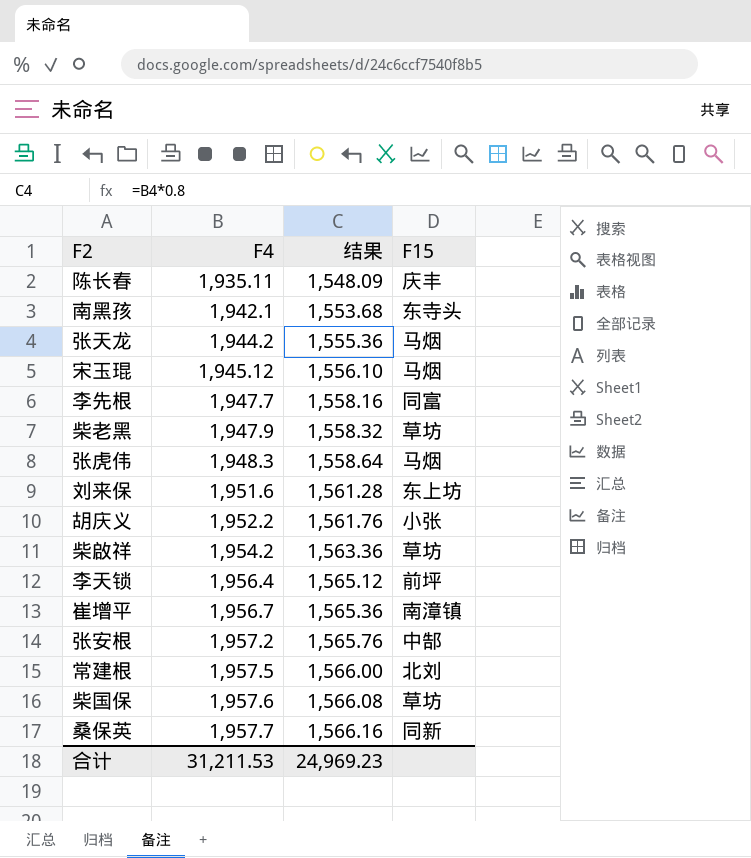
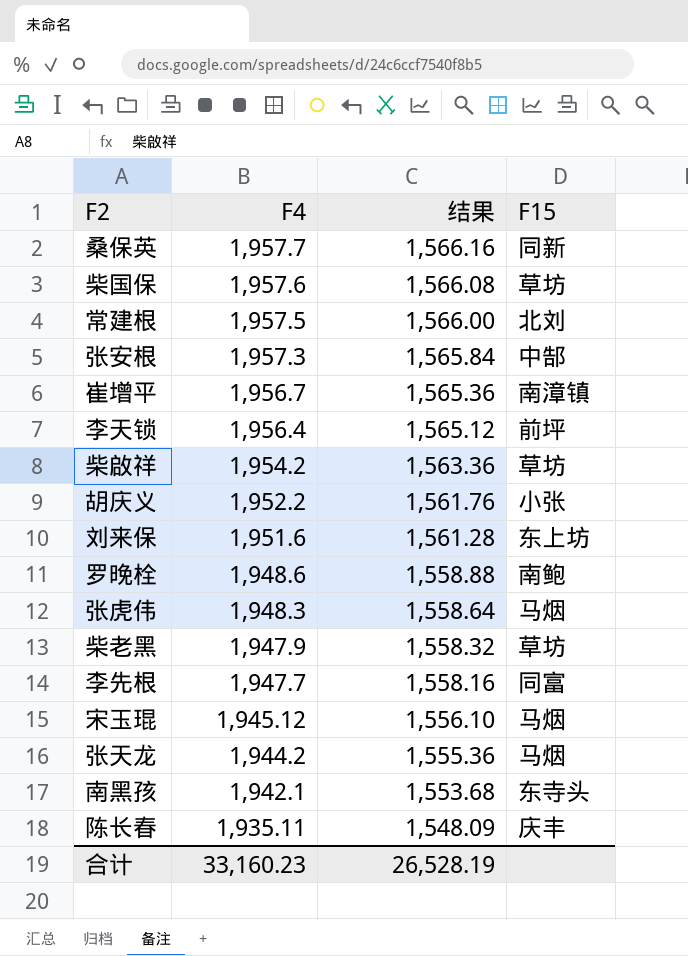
row order: F4 ascending -> F4 descending
张安根 | F4: 1,957.2 -> 1,957.3
张安根 | 结果: 1,565.76 -> 1,565.84
row 罗晚栓: none -> 1,948.6 | 1,558.88 | 南鲍
合计 | F4: 31,211.53 -> 33,160.23
合计 | 结果: 24,969.23 -> 26,528.19

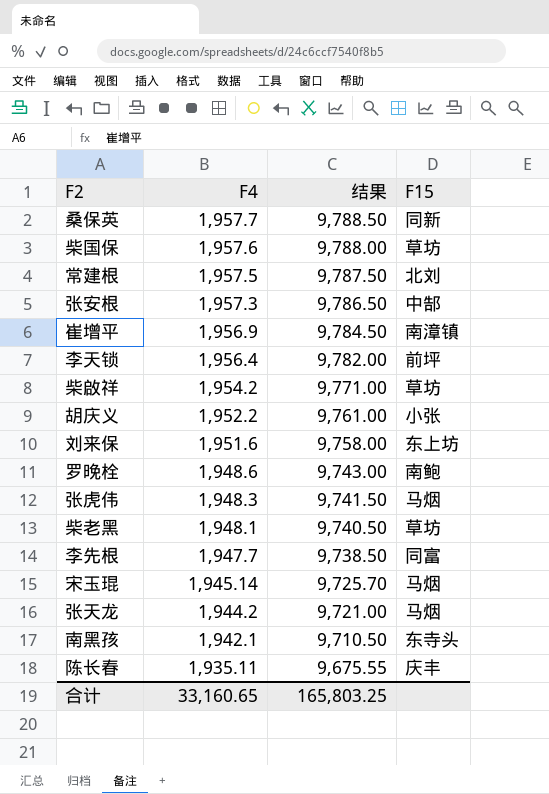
column 结果 | formula: [F4] * 0.8 -> [F4] * 5
崔增平 | F4: 1,956.7 -> 1,956.9
柴老黑 | F4: 1,947.9 -> 1,948.1
宋玉琨 | F4: 1,945.12 -> 1,945.14
合计 | F4: 33,160.23 -> 33,160.65
合计 | 结果: 26,528.19 -> 165,803.25

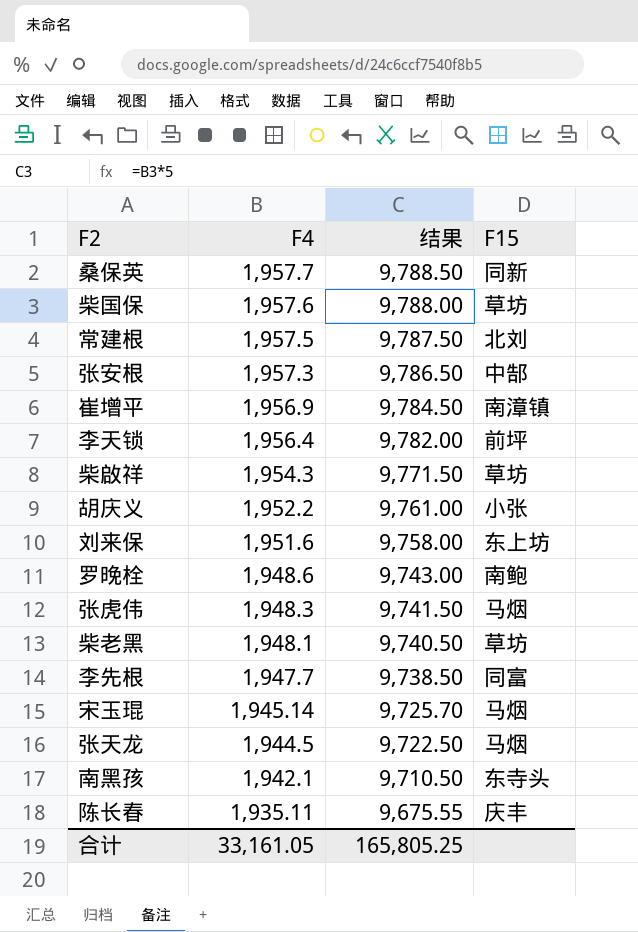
柴啟祥 | F4: 1,954.2 -> 1,954.3
柴啟祥 | 结果: 9,771.00 -> 9,771.50
张天龙 | F4: 1,944.2 -> 1,944.5
张天龙 | 结果: 9,721.00 -> 9,722.50
合计 | F4: 33,160.65 -> 33,161.05
合计 | 结果: 165,803.25 -> 165,805.25

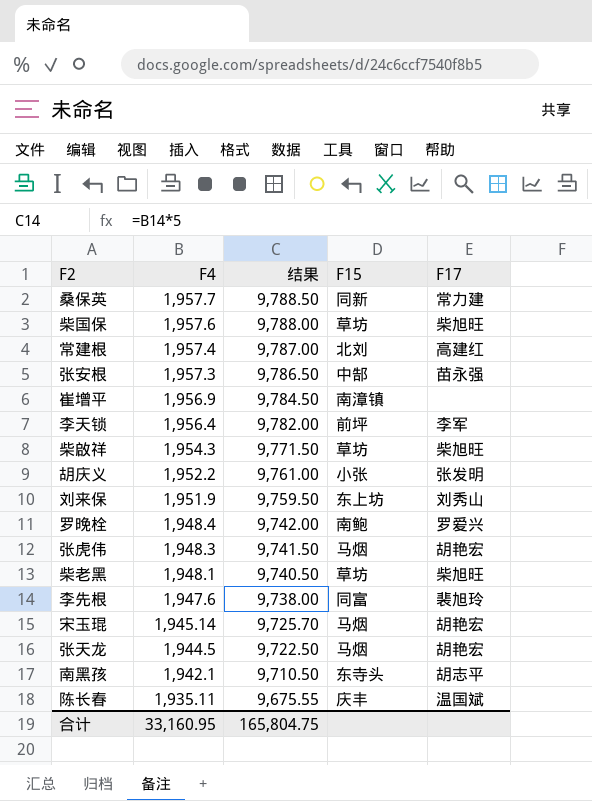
column F17 | position: none -> 5
常建根 | F4: 1,957.5 -> 1,957.4
常建根 | 结果: 9,787.50 -> 9,787.00
刘来保 | F4: 1,951.6 -> 1,951.9
刘来保 | 结果: 9,758.00 -> 9,759.50
罗晚栓 | F4: 1,948.6 -> 1,948.4
罗晚栓 | 结果: 9,743.00 -> 9,742.00
李先根 | F4: 1,947.7 -> 1,947.6
李先根 | 结果: 9,738.50 -> 9,738.00
合计 | F4: 33,161.05 -> 33,160.95
合计 | 结果: 165,805.25 -> 165,804.75

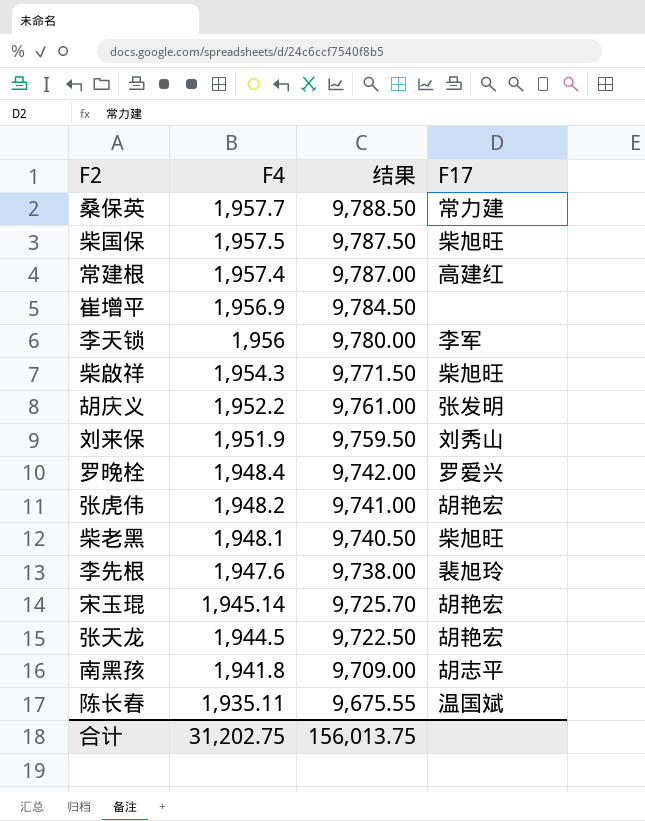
column F15 | position: 4 -> none
row 张安根: 1,957.3 | 9,786.50 | 中郜 | 苗永强 -> none
柴国保 | F4: 1,957.6 -> 1,957.5
柴国保 | 结果: 9,788.00 -> 9,787.50
李天锁 | F4: 1,956.4 -> 1,956
李天锁 | 结果: 9,782.00 -> 9,780.00
张虎伟 | F4: 1,948.3 -> 1,948.2
张虎伟 | 结果: 9,741.50 -> 9,741.00
南黑孩 | F4: 1,942.1 -> 1,941.8
南黑孩 | 结果: 9,710.50 -> 9,709.00
合计 | F4: 33,160.95 -> 31,202.75
合计 | 结果: 165,804.75 -> 156,013.75

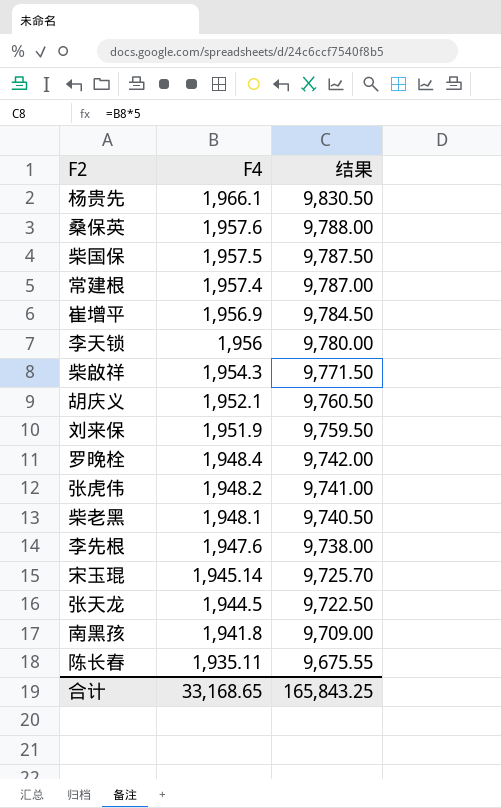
column F17 | position: 4 -> none
row 杨贵先: none -> 1,966.1 | 9,830.50
桑保英 | F4: 1,957.7 -> 1,957.6
桑保英 | 结果: 9,788.50 -> 9,788.00
胡庆义 | F4: 1,952.2 -> 1,952.1
胡庆义 | 结果: 9,761.00 -> 9,760.50
合计 | F4: 31,202.75 -> 33,168.65
合计 | 结果: 156,013.75 -> 165,843.25

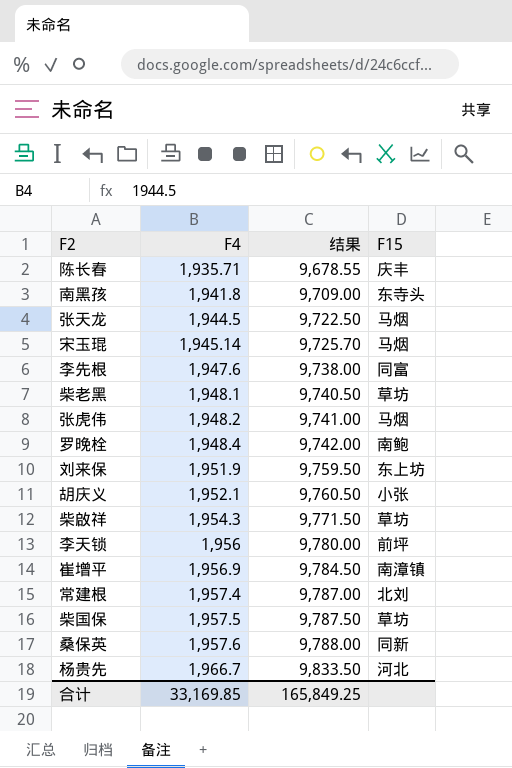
row order: F4 descending -> F4 ascending
column F15 | position: none -> 4
陈长春 | F4: 1,935.11 -> 1,935.71
陈长春 | 结果: 9,675.55 -> 9,678.55
杨贵先 | F4: 1,966.1 -> 1,966.7
杨贵先 | 结果: 9,830.50 -> 9,833.50
合计 | F4: 33,168.65 -> 33,169.85
合计 | 结果: 165,843.25 -> 165,849.25

